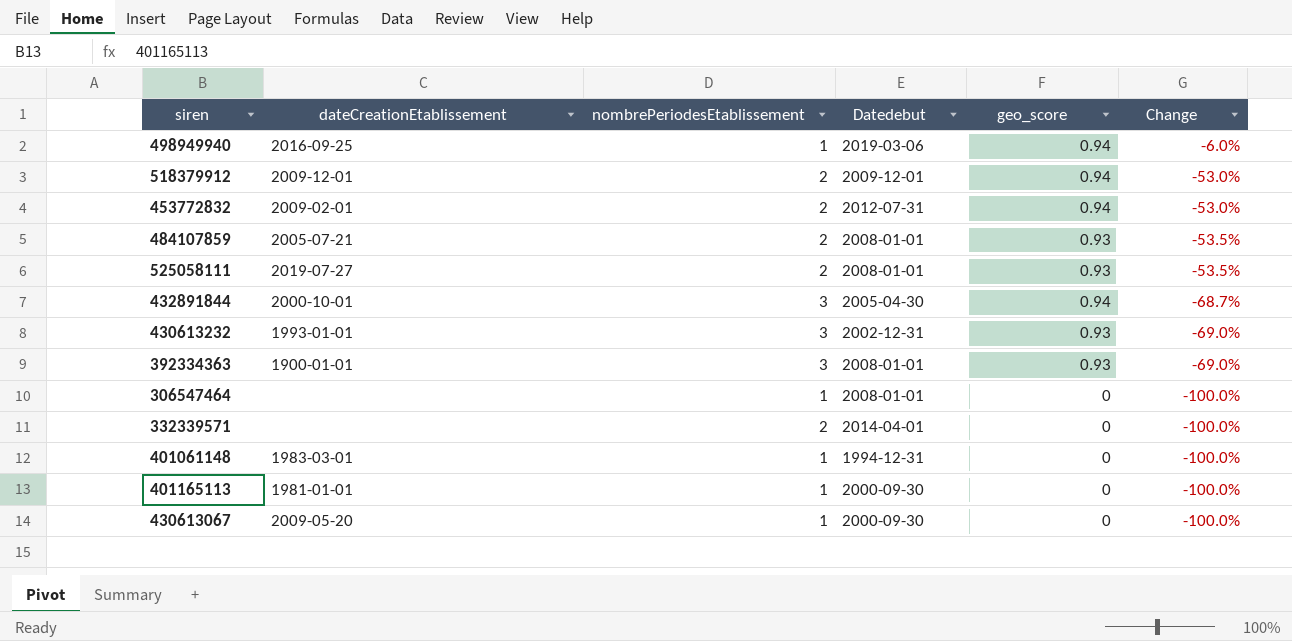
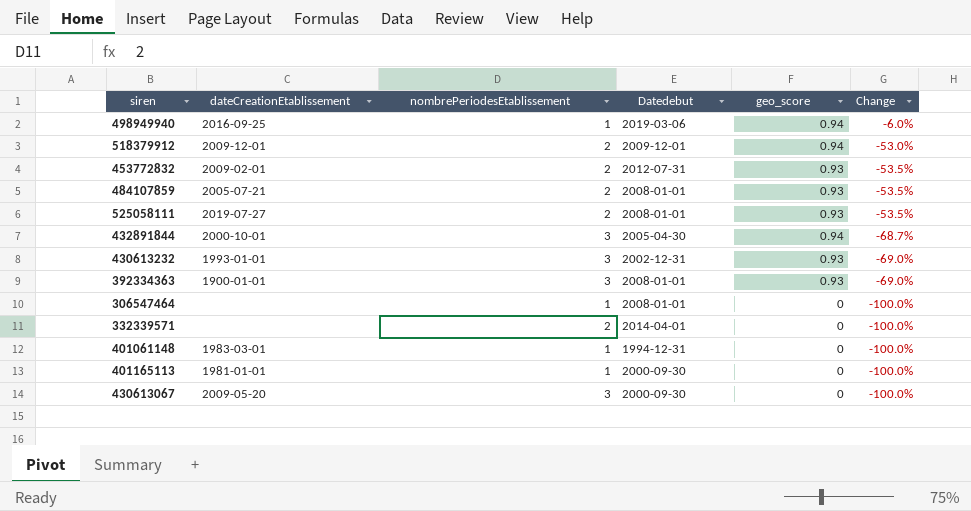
453772832 | geo_score: 0.94 -> 0.93
453772832 | Change: -53.0% -> -53.5%
430613067 | nombrePeriodesEtablissement: 1 -> 3

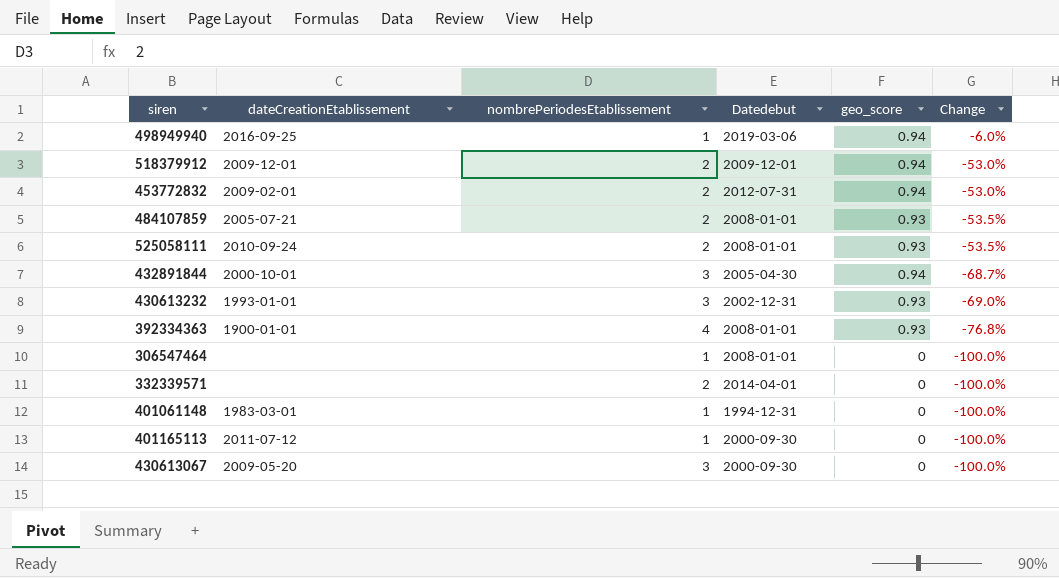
453772832 | geo_score: 0.93 -> 0.94
453772832 | Change: -53.5% -> -53.0%
525058111 | dateCreationEtablissement: 2019-07-27 -> 2010-09-24
392334363 | nombrePeriodesEtablissement: 3 -> 4
392334363 | Change: -69.0% -> -76.8%
401165113 | dateCreationEtablissement: 1981-01-01 -> 2011-07-12

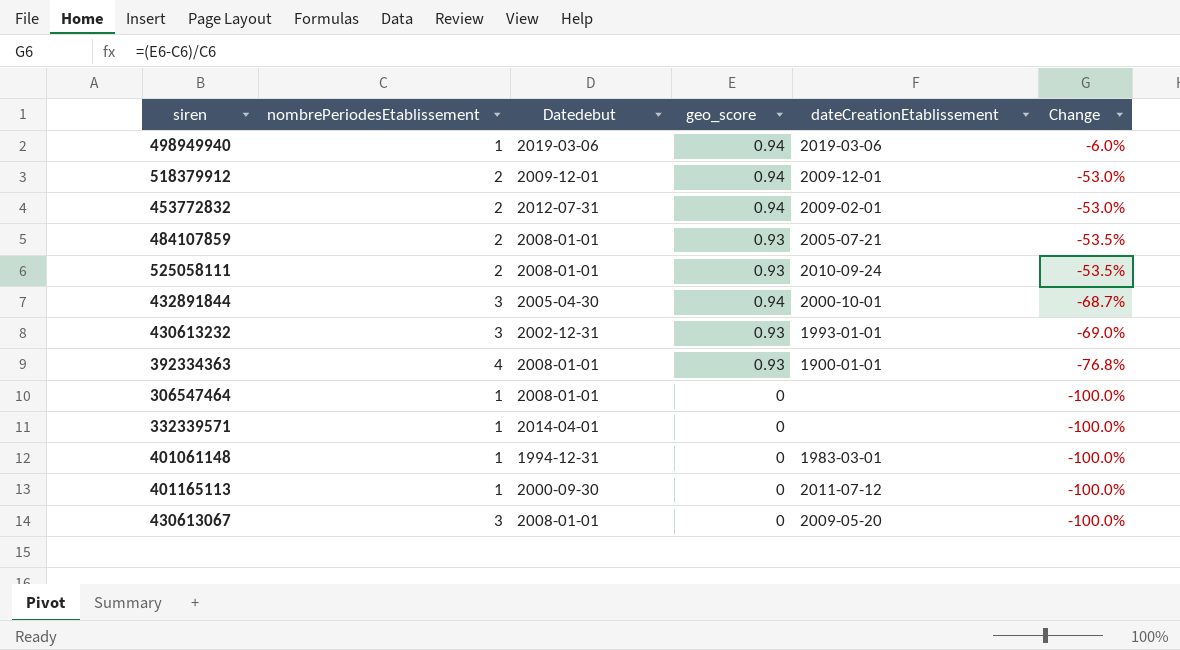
column dateCreationEtablissement | position: 2 -> 5
498949940 | dateCreationEtablissement: 2016-09-25 -> 2019-03-06
332339571 | nombrePeriodesEtablissement: 2 -> 1
430613067 | Datedebut: 2000-09-30 -> 2008-01-01

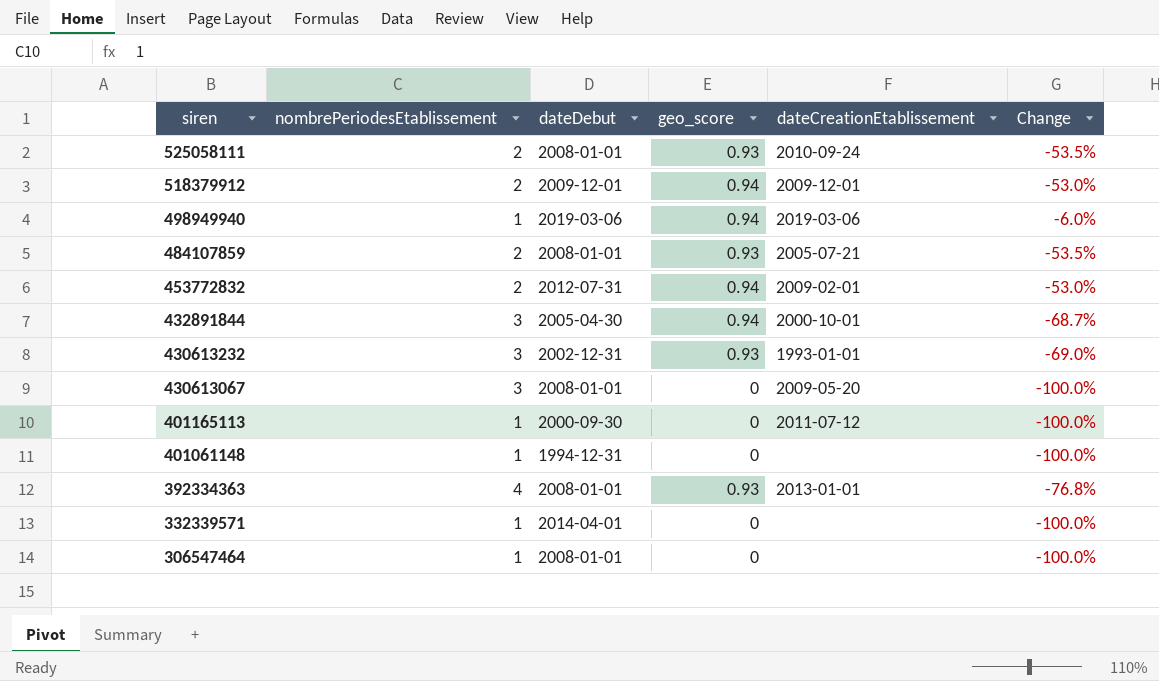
row order: Change descending -> siren descending
column name: Datedebut -> dateDebut
401061148 | dateCreationEtablissement: 1983-03-01 -> none
392334363 | dateCreationEtablissement: 1900-01-01 -> 2013-01-01

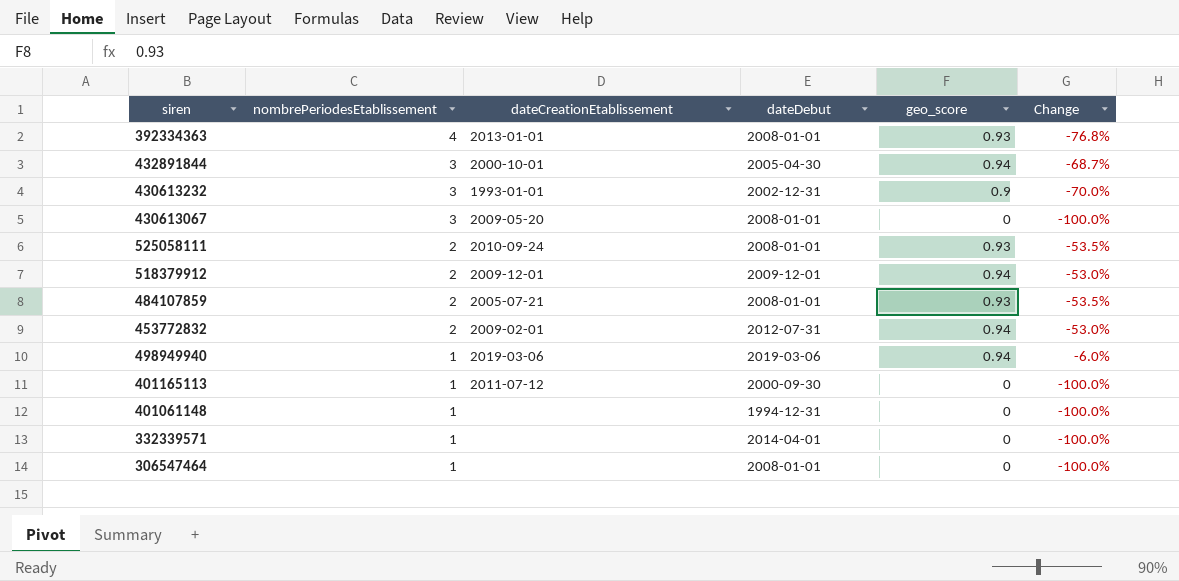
row order: siren descending -> nombrePeriodesEtablissement descending
column dateCreationEtablissement | position: 5 -> 3
430613232 | geo_score: 0.93 -> 0.9
430613232 | Change: -69.0% -> -70.0%

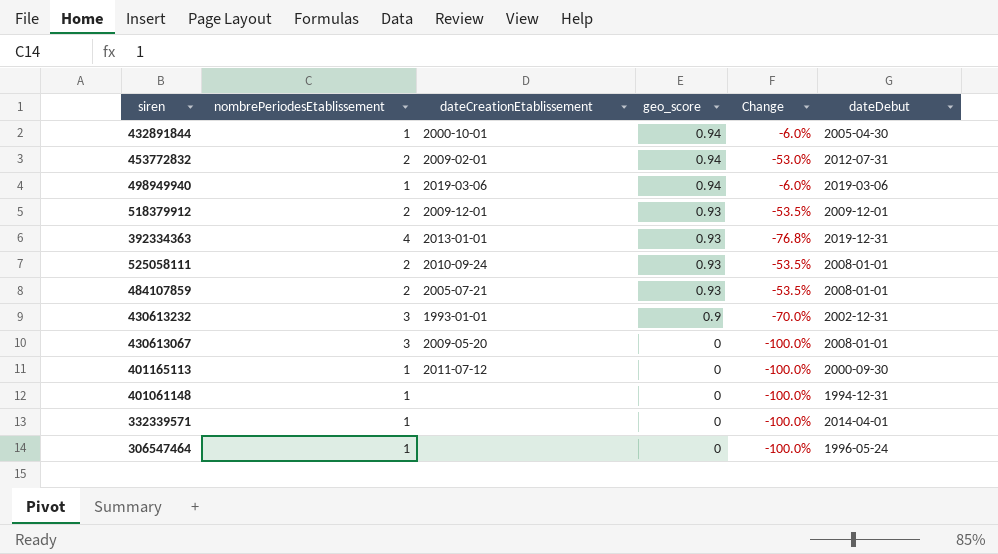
row order: nombrePeriodesEtablissement descending -> geo_score descending
column dateDebut | position: 4 -> 6
432891844 | nombrePeriodesEtablissement: 3 -> 1
432891844 | Change: -68.7% -> -6.0%
518379912 | geo_score: 0.94 -> 0.93
518379912 | Change: -53.0% -> -53.5%
392334363 | dateDebut: 2008-01-01 -> 2019-12-31
306547464 | dateDebut: 2008-01-01 -> 1996-05-24

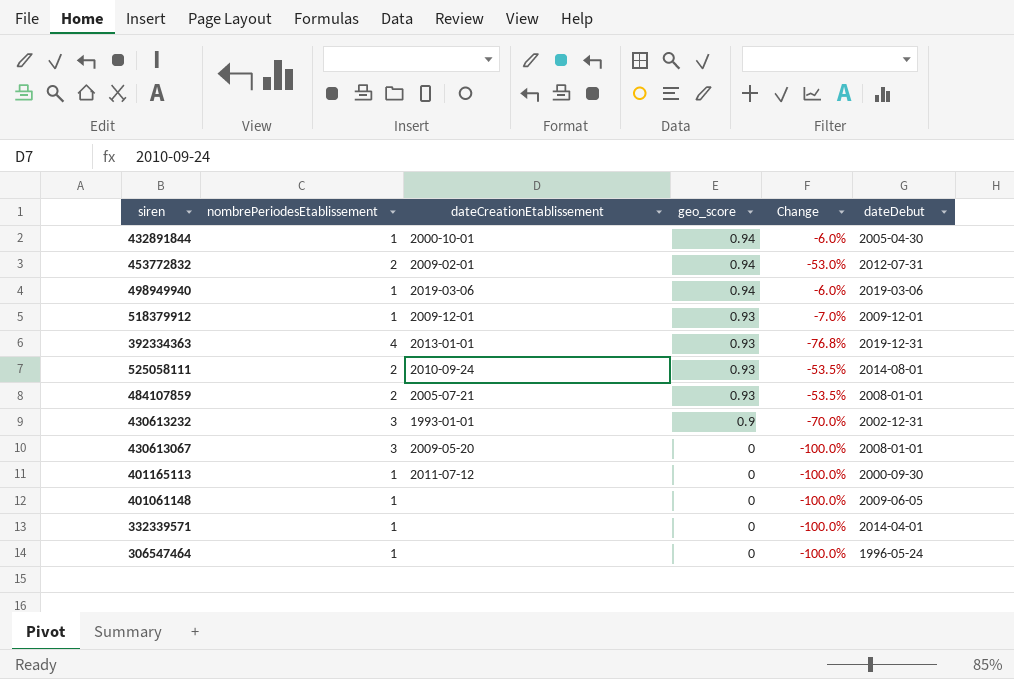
518379912 | nombrePeriodesEtablissement: 2 -> 1
518379912 | Change: -53.5% -> -7.0%
525058111 | dateDebut: 2008-01-01 -> 2014-08-01
401061148 | dateDebut: 1994-12-31 -> 2009-06-05

